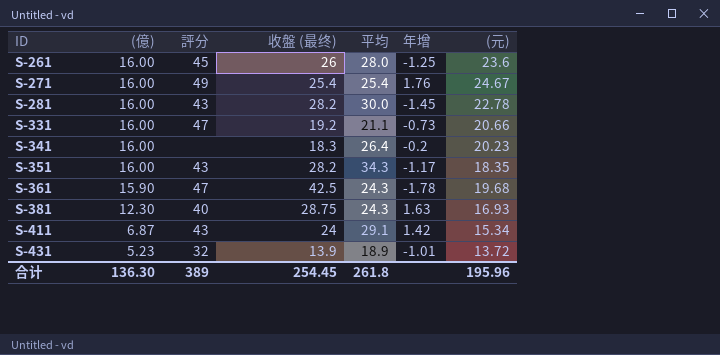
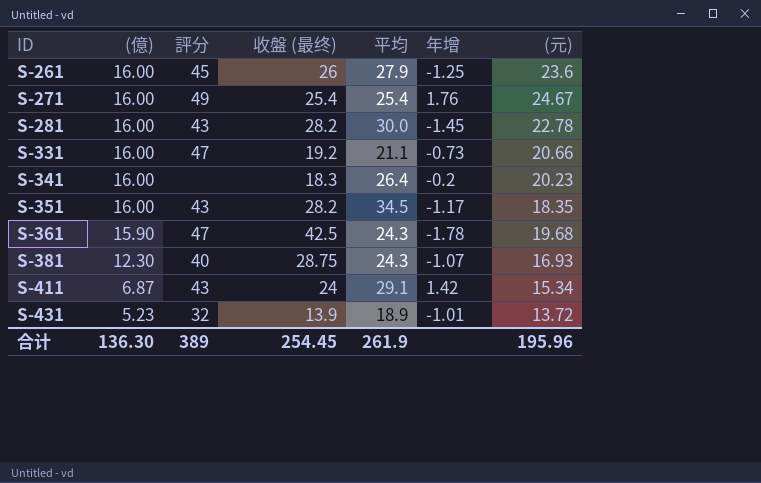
S-261 | 平均: 28.0 -> 27.9
S-351 | 平均: 34.3 -> 34.5
S-381 | 年增: 1.63 -> -1.07
合计 | 平均: 261.8 -> 261.9

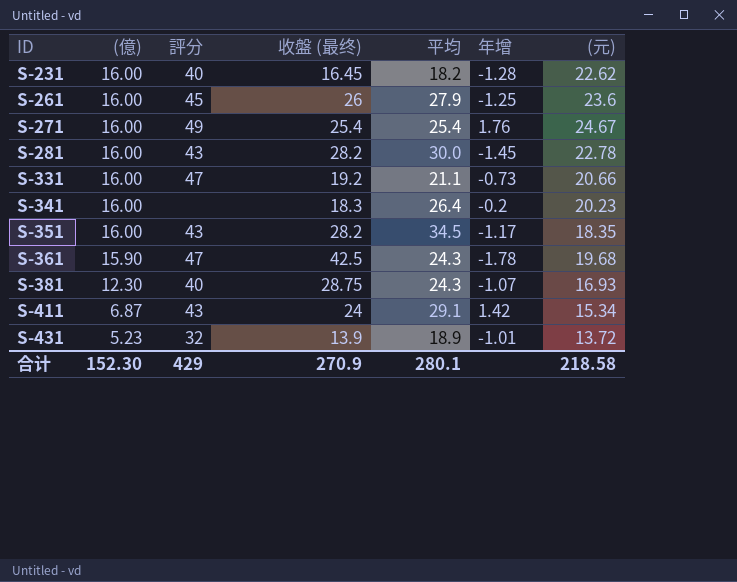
row S-231: none -> 16.00 | 40 | 16.45 | 18.2 | -1.28 | 22.62
合计 | (億): 136.30 -> 152.30
合计 | 評分: 389 -> 429
合计 | 收盤 (最终): 254.45 -> 270.9
合计 | 平均: 261.9 -> 280.1
合计 | (元): 195.96 -> 218.58

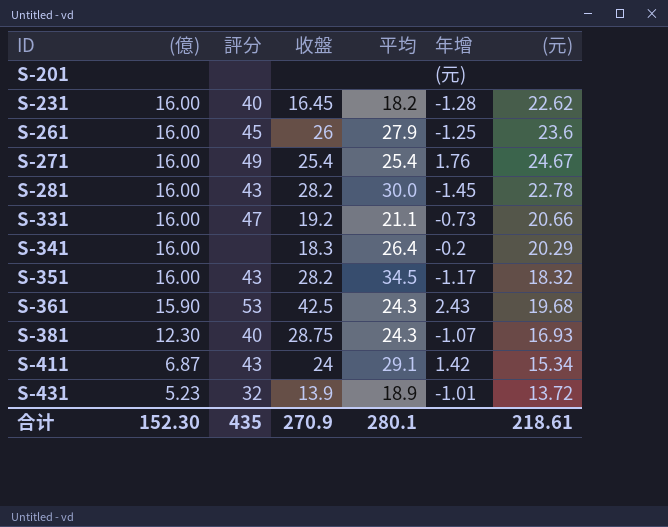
column name: 收盤 (最终) -> 收盤
row S-201: none -> none | none | none | none | (元) | none
S-341 | (元): 20.23 -> 20.29
S-351 | (元): 18.35 -> 18.32
S-361 | 評分: 47 -> 53
S-361 | 年增: -1.78 -> 2.43
合计 | 評分: 429 -> 435
合计 | (元): 218.58 -> 218.61

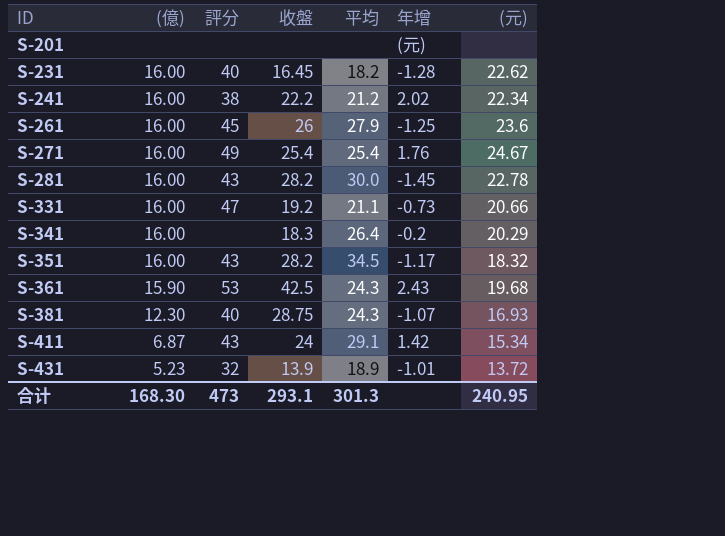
row S-241: none -> 16.00 | 38 | 22.2 | 21.2 | 2.02 | 22.34
合计 | (億): 152.30 -> 168.30
合计 | 評分: 435 -> 473
合计 | 收盤: 270.9 -> 293.1
合计 | 平均: 280.1 -> 301.3
合计 | (元): 218.61 -> 240.95

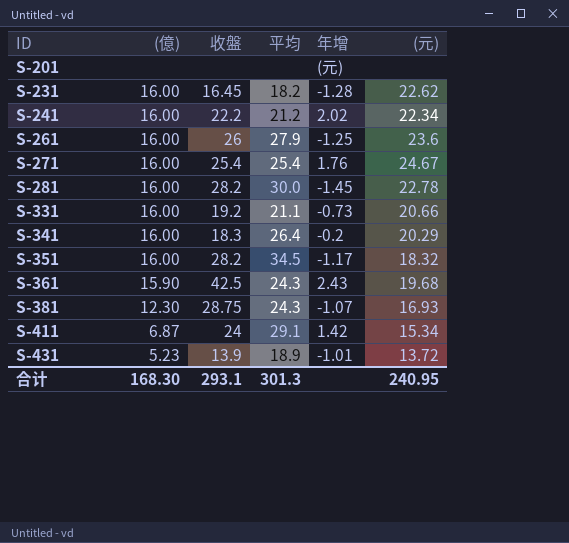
column 評分 | position: 3 -> none

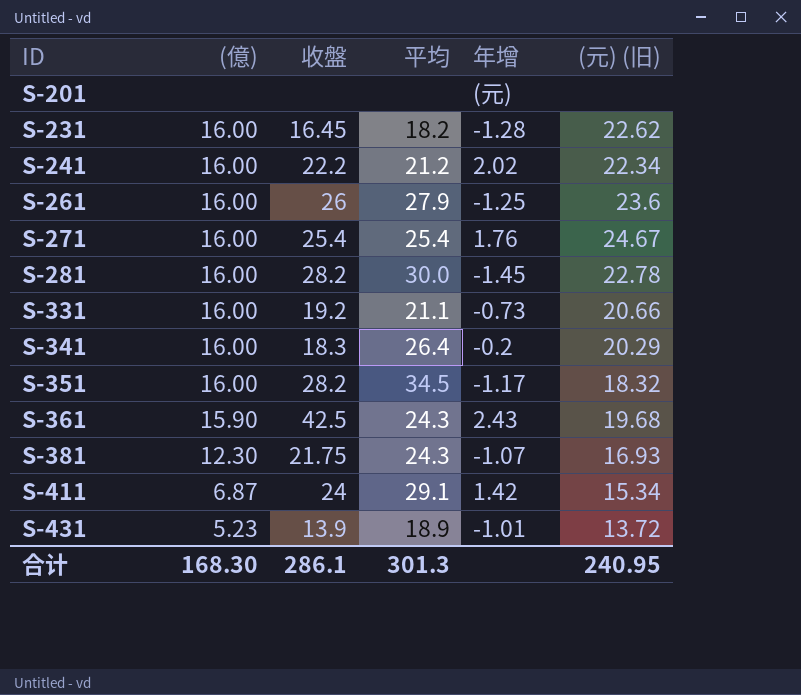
column name: (元) -> (元) (旧)
S-381 | 收盤: 28.75 -> 21.75
合计 | 收盤: 293.1 -> 286.1

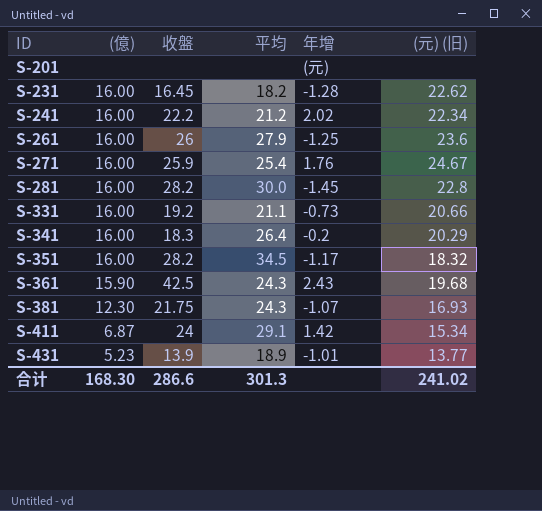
S-271 | 收盤: 25.4 -> 25.9
S-281 | (元) (旧): 22.78 -> 22.8
S-431 | (元) (旧): 13.72 -> 13.77
合计 | 收盤: 286.1 -> 286.6
合计 | (元) (旧): 240.95 -> 241.02

